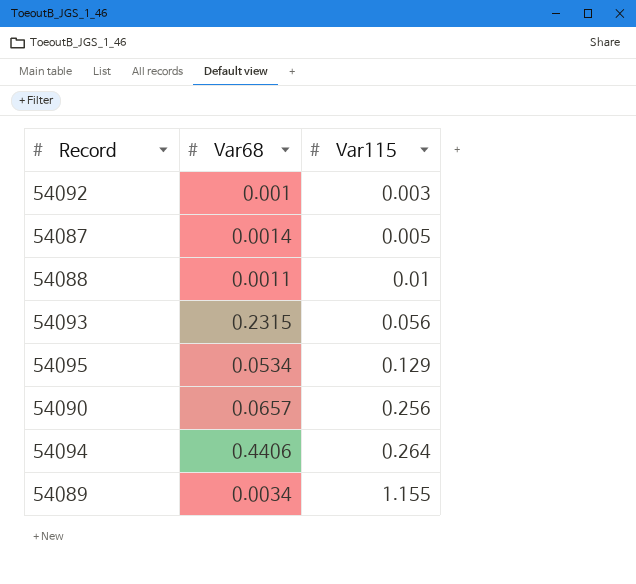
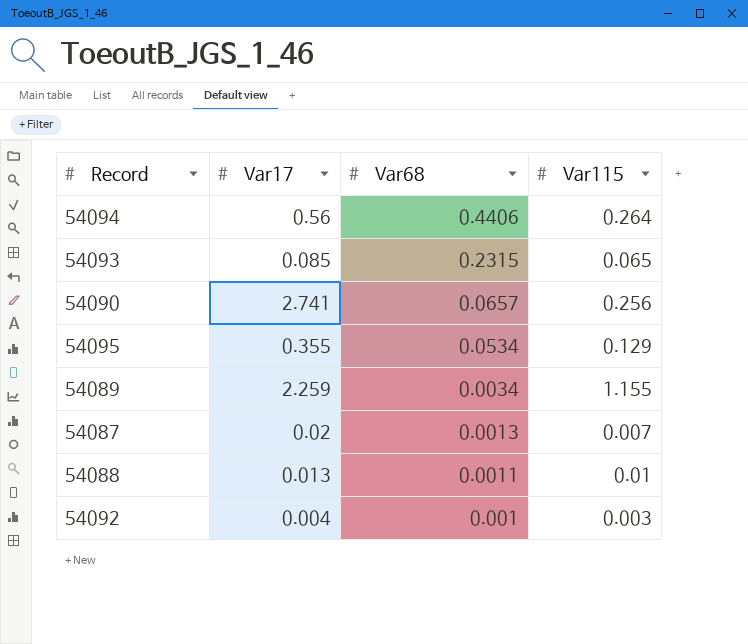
row order: Var115 ascending -> Var68 descending
column Var17 | position: none -> 2
54093 | Var115: 0.056 -> 0.065
54087 | Var68: 0.0014 -> 0.0013
54087 | Var115: 0.005 -> 0.007

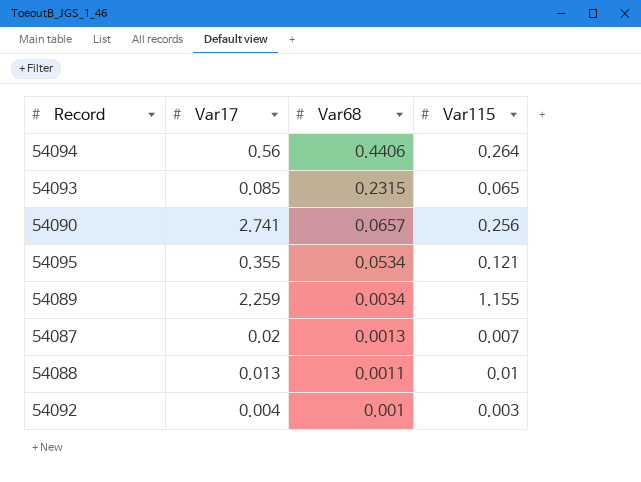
54095 | Var115: 0.129 -> 0.121

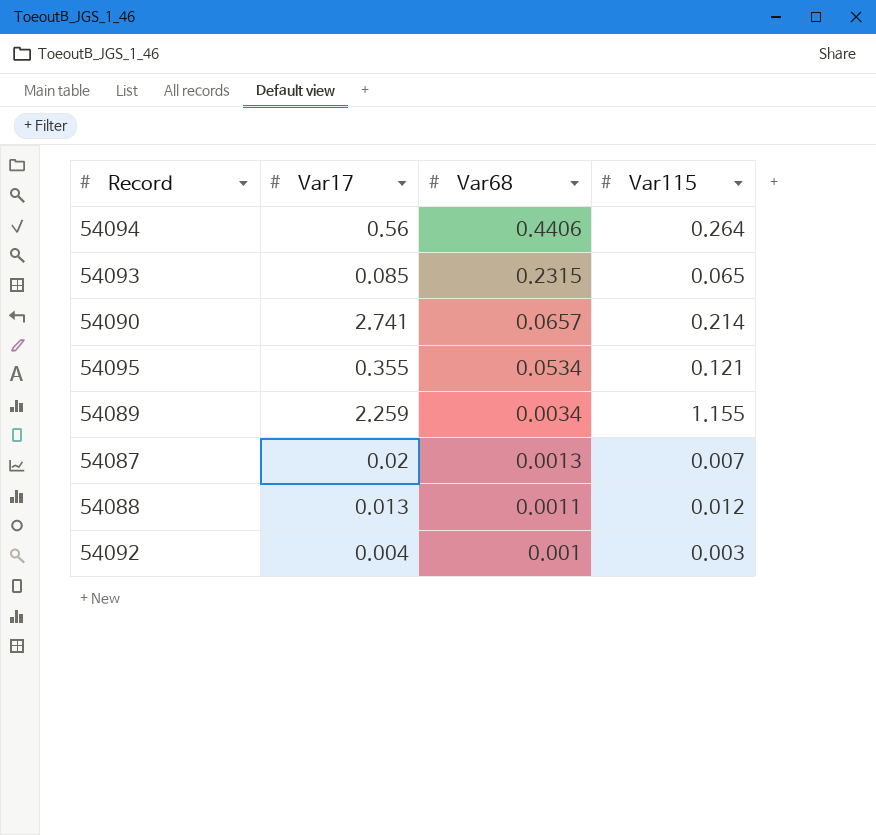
54090 | Var115: 0.256 -> 0.214
54088 | Var115: 0.01 -> 0.012

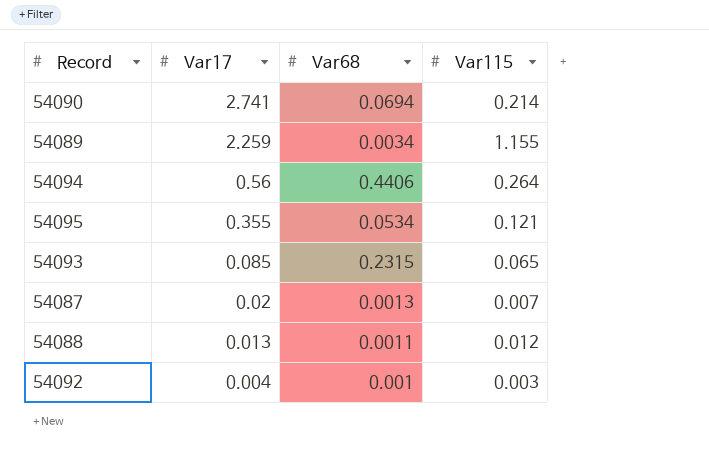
row order: Var68 descending -> Var17 descending
54090 | Var68: 0.0657 -> 0.0694

